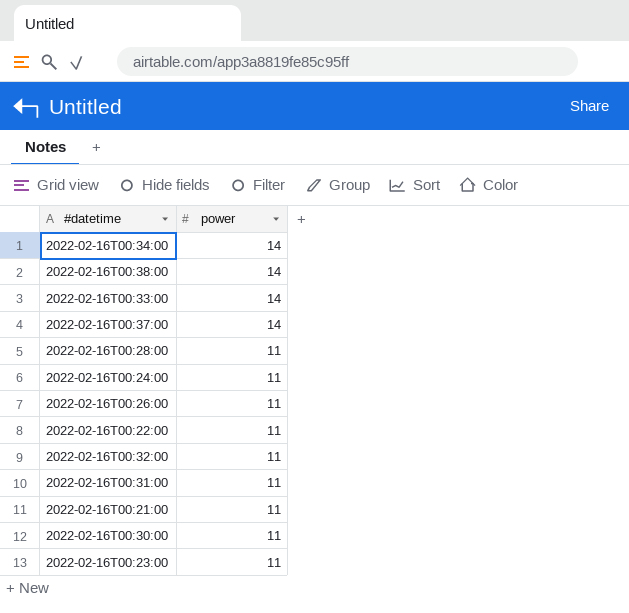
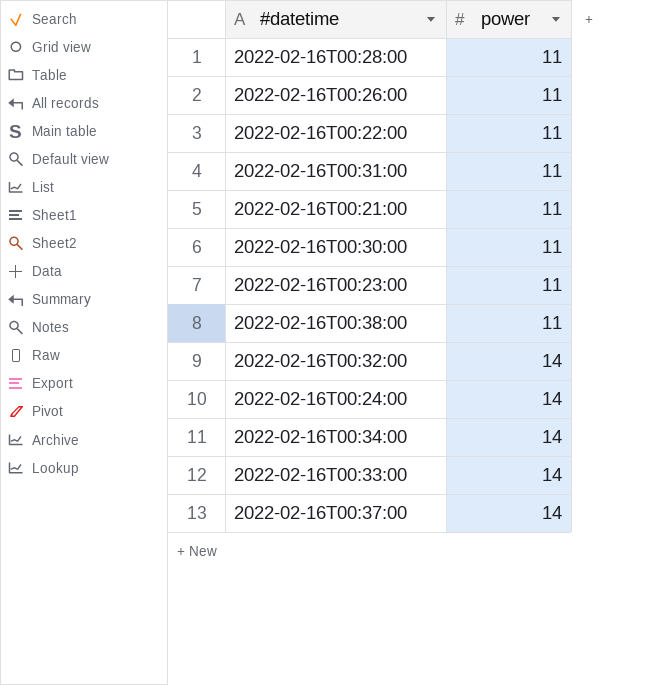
row order: power descending -> power ascending
2022-02-16T00:38:00 | power: 14 -> 11
2022-02-16T00:32:00 | power: 11 -> 14
2022-02-16T00:24:00 | power: 11 -> 14

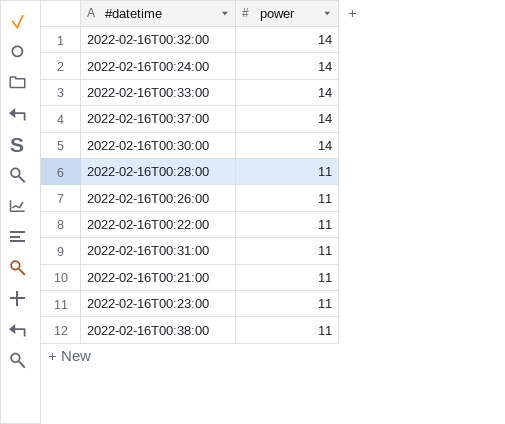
row order: power ascending -> power descending
row 2022-02-16T00:34:00: 14 -> none
2022-02-16T00:30:00 | power: 11 -> 14

